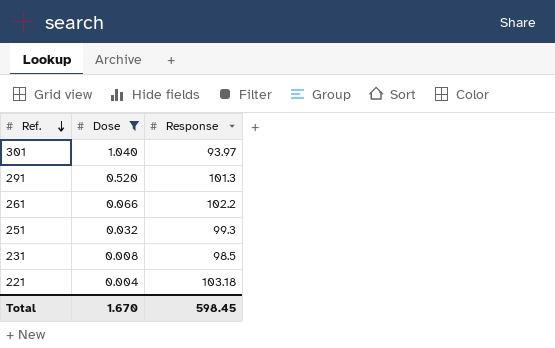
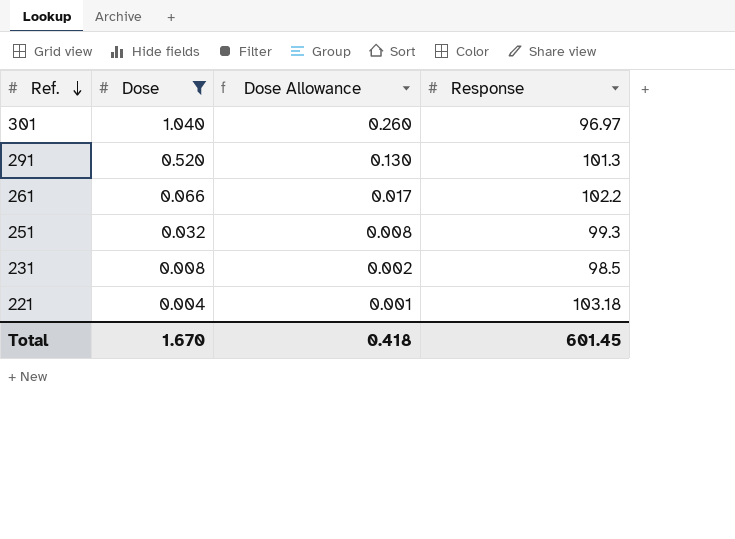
column Dose Allowance | formula: none -> [Dose] * 0.25
301 | Response: 93.97 -> 96.97
Total | Response: 598.45 -> 601.45

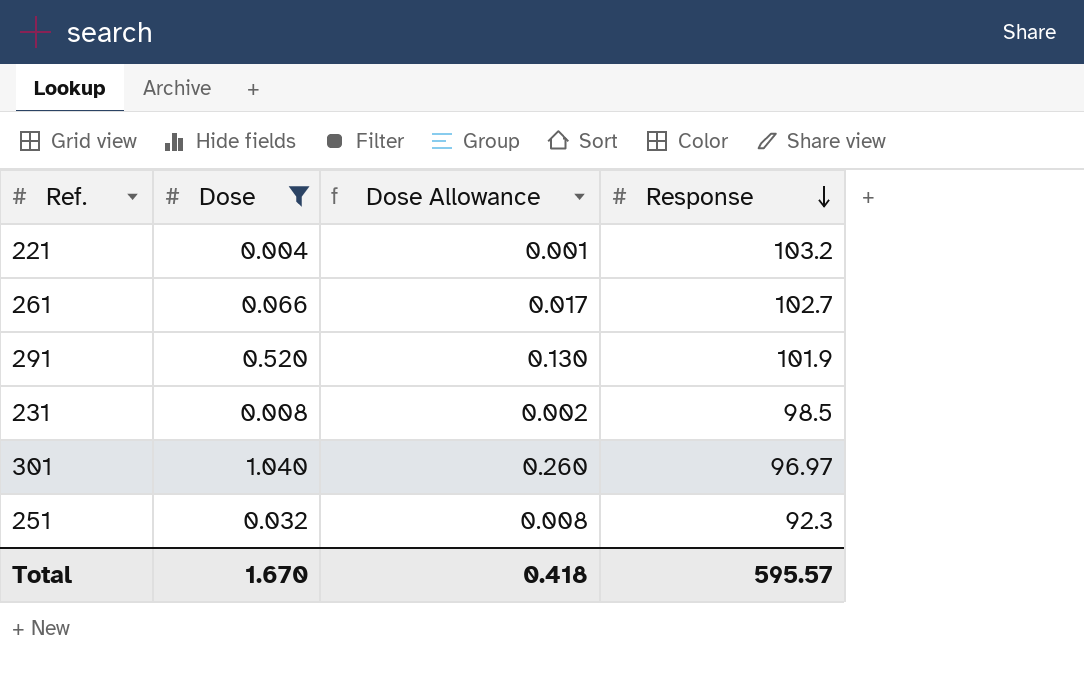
row order: Ref. descending -> Response descending
221 | Response: 103.18 -> 103.2
261 | Response: 102.2 -> 102.7
291 | Response: 101.3 -> 101.9
251 | Response: 99.3 -> 92.3
Total | Response: 601.45 -> 595.57

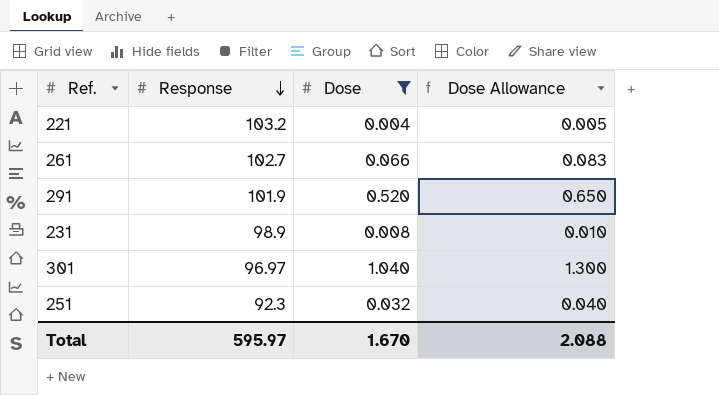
column Response | position: 4 -> 2
column Dose Allowance | formula: [Dose] * 0.25 -> [Dose] * 1.25
231 | Response: 98.5 -> 98.9
Total | Response: 595.57 -> 595.97
Total | Dose Allowance: 0.418 -> 2.088

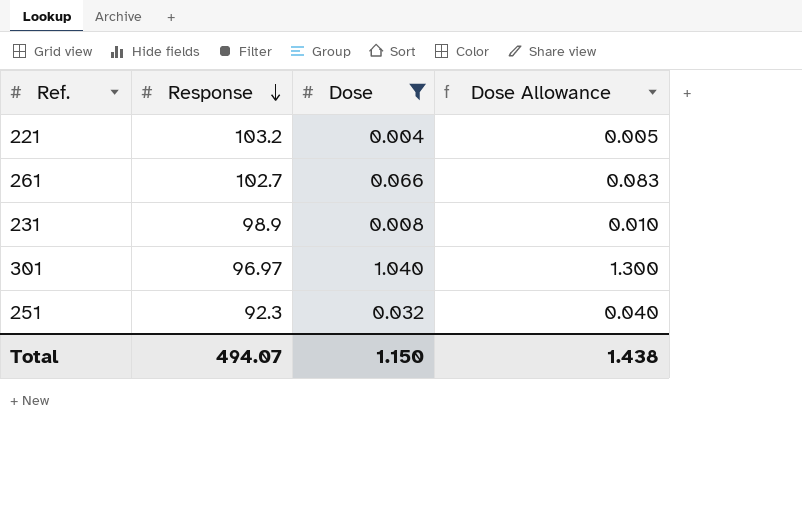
row 291: 101.9 | 0.520 | 0.650 -> none
Total | Response: 595.97 -> 494.07
Total | Dose: 1.670 -> 1.150
Total | Dose Allowance: 2.088 -> 1.438

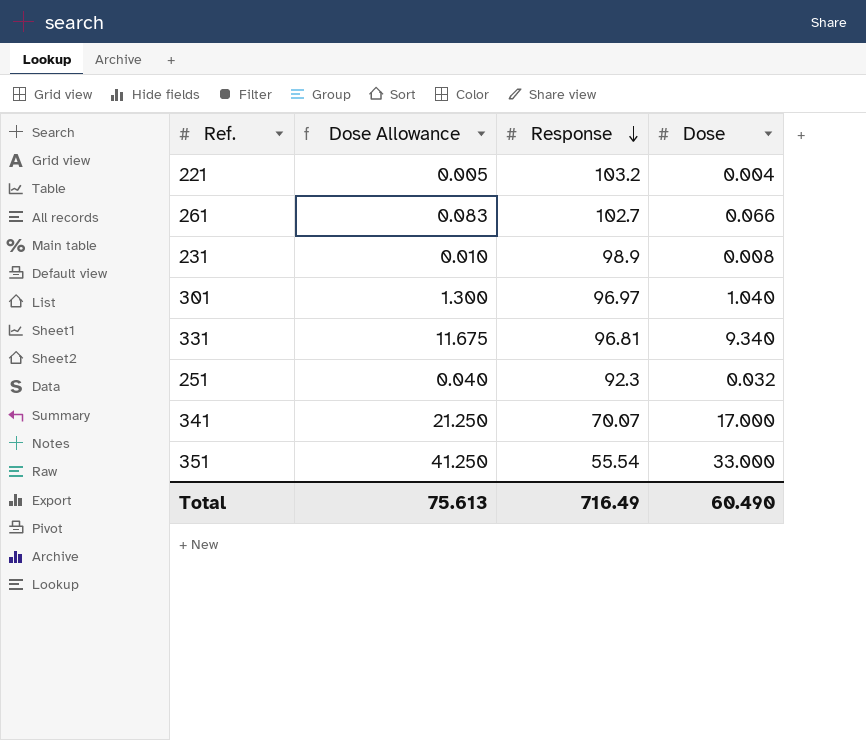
filter: Dose <= 1.040 -> none
column Dose Allowance | position: 4 -> 2
Total | Dose Allowance: 1.438 -> 75.613
Total | Response: 494.07 -> 716.49
Total | Dose: 1.150 -> 60.490

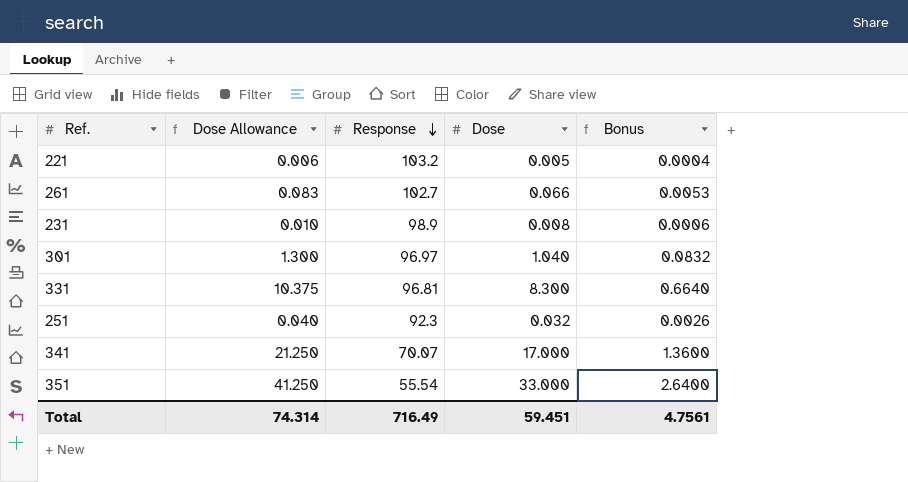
column Bonus | formula: none -> [Dose] * 0.08
221 | Dose Allowance: 0.005 -> 0.006
221 | Dose: 0.004 -> 0.005
331 | Dose Allowance: 11.675 -> 10.375
331 | Dose: 9.340 -> 8.300
Total | Dose Allowance: 75.613 -> 74.314
Total | Dose: 60.490 -> 59.451

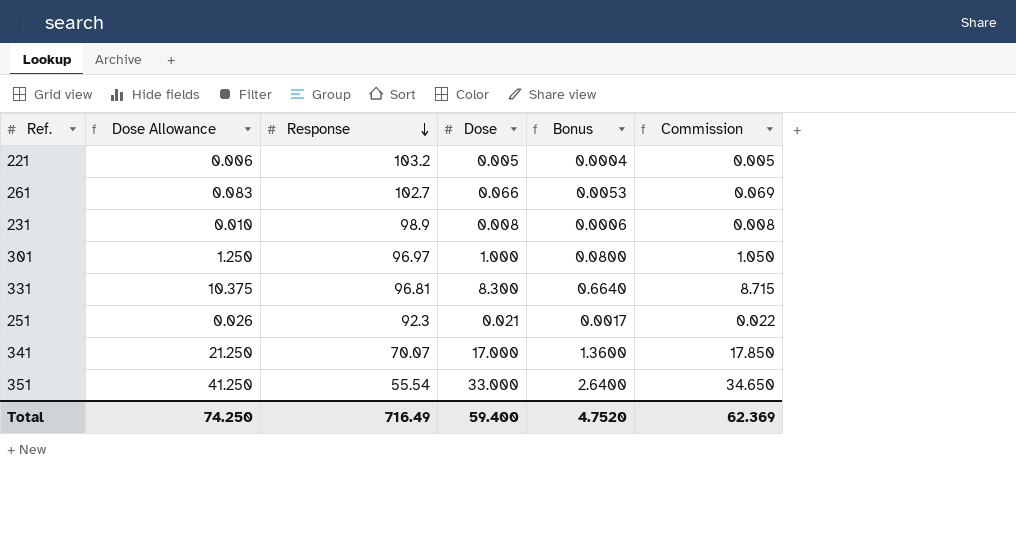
column Commission | formula: none -> [Dose] * 1.05
301 | Dose Allowance: 1.300 -> 1.250
301 | Dose: 1.040 -> 1.000
301 | Bonus: 0.0832 -> 0.0800
251 | Dose Allowance: 0.040 -> 0.026
251 | Dose: 0.032 -> 0.021
251 | Bonus: 0.0026 -> 0.0017
Total | Dose Allowance: 74.314 -> 74.250
Total | Dose: 59.451 -> 59.400
Total | Bonus: 4.7561 -> 4.7520

